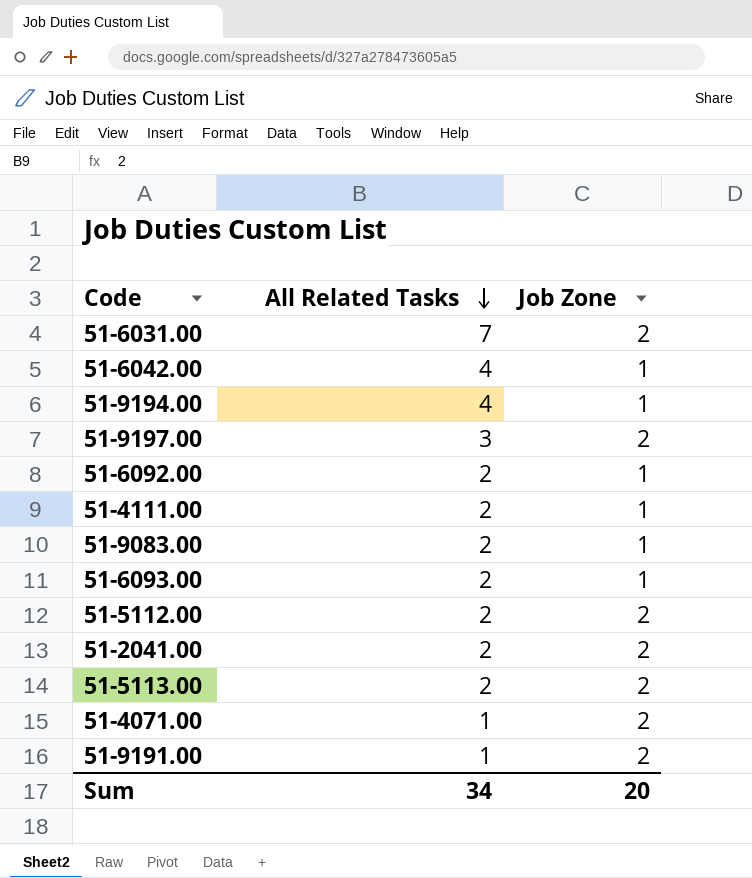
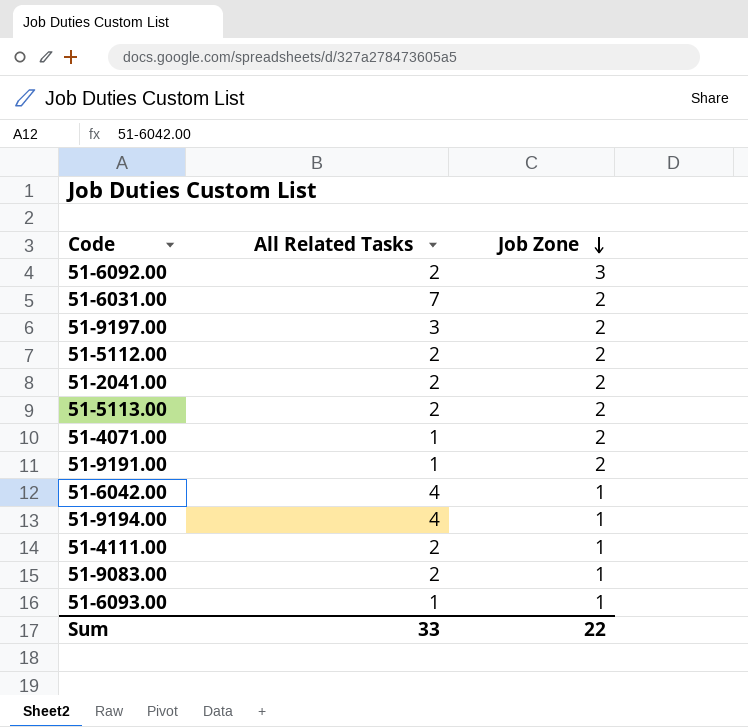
row order: All Related Tasks descending -> Job Zone descending
51-6092.00 | Job Zone: 1 -> 3
51-6093.00 | All Related Tasks: 2 -> 1
Sum | All Related Tasks: 34 -> 33
Sum | Job Zone: 20 -> 22

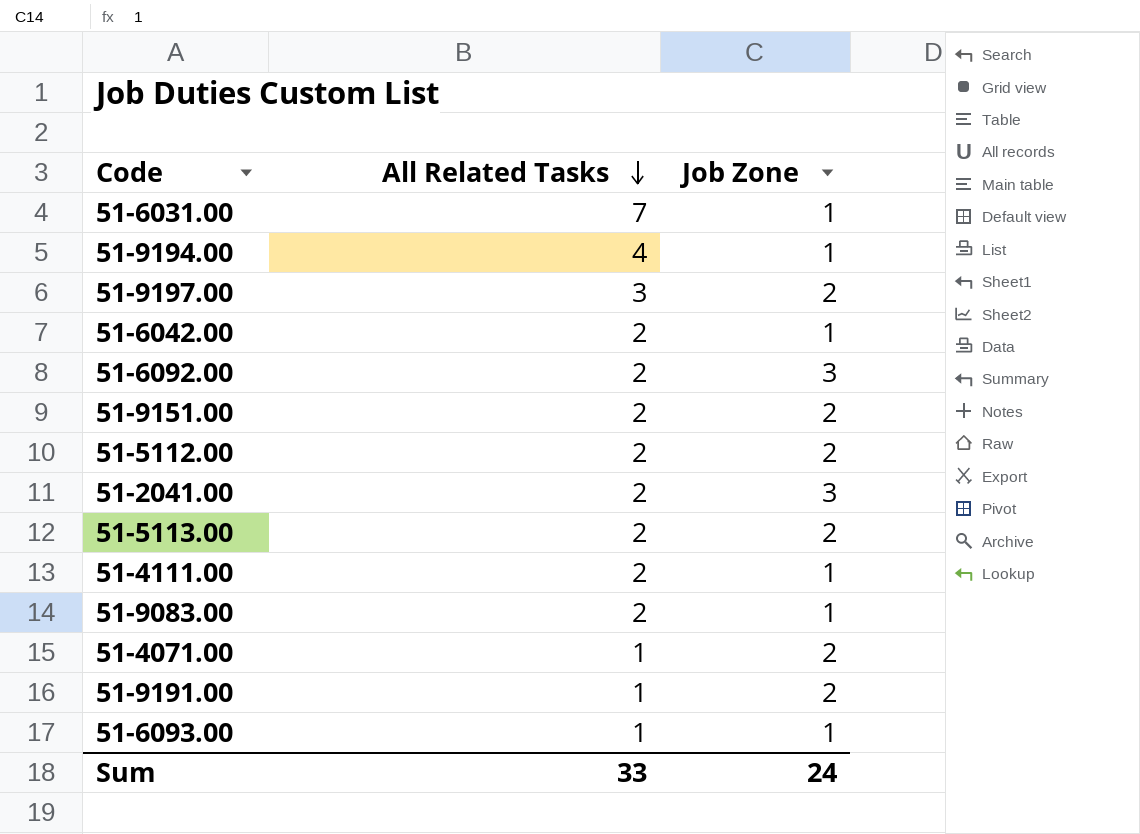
row order: Job Zone descending -> All Related Tasks descending
51-6031.00 | Job Zone: 2 -> 1
51-6042.00 | All Related Tasks: 4 -> 2
row 51-9151.00: none -> 2 | 2
51-2041.00 | Job Zone: 2 -> 3
Sum | Job Zone: 22 -> 24

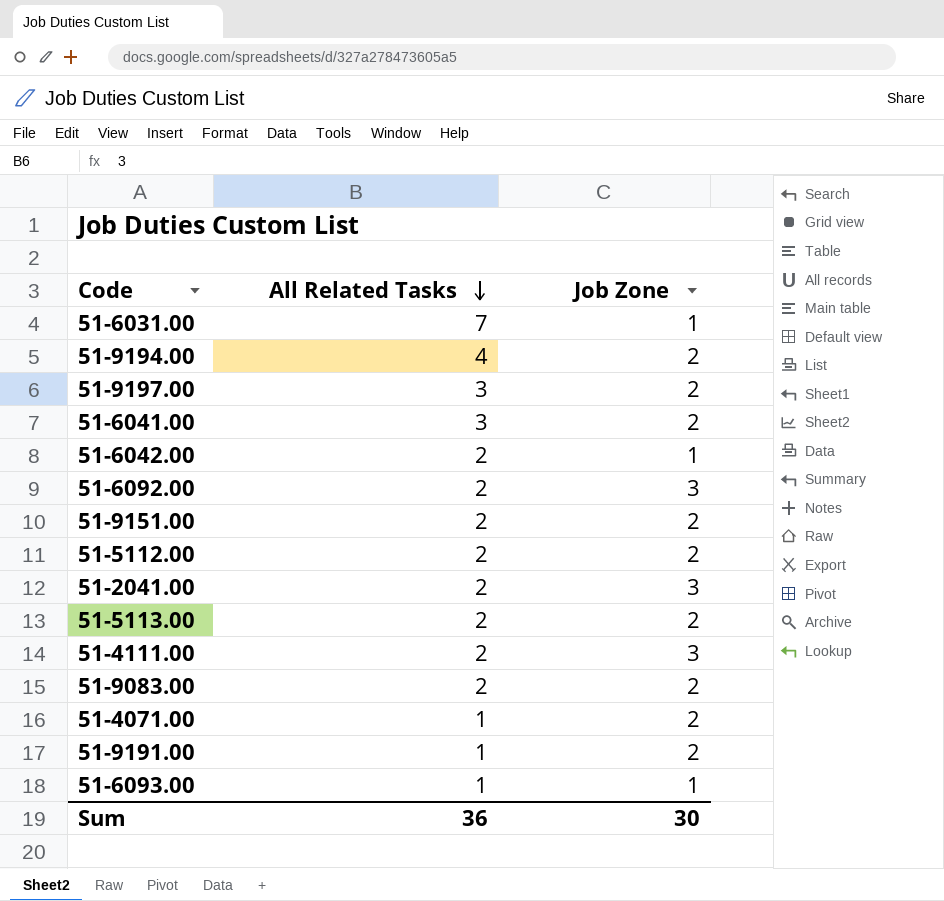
51-9194.00 | Job Zone: 1 -> 2
row 51-6041.00: none -> 3 | 2
51-4111.00 | Job Zone: 1 -> 3
51-9083.00 | Job Zone: 1 -> 2
Sum | All Related Tasks: 33 -> 36
Sum | Job Zone: 24 -> 30

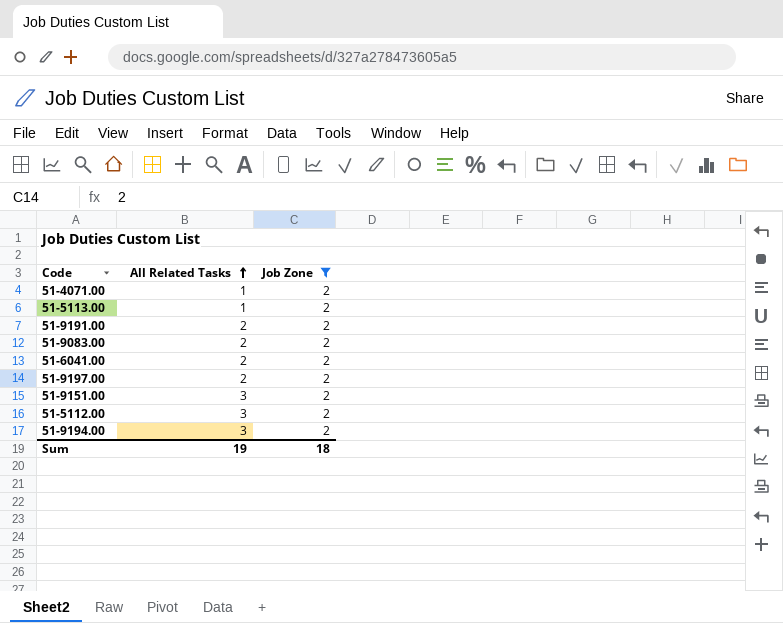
filter: none -> Job Zone = 2
row order: All Related Tasks descending -> All Related Tasks ascending
51-5113.00 | All Related Tasks: 2 -> 1
51-9191.00 | All Related Tasks: 1 -> 2
51-6041.00 | All Related Tasks: 3 -> 2
51-9197.00 | All Related Tasks: 3 -> 2
51-9151.00 | All Related Tasks: 2 -> 3
51-5112.00 | All Related Tasks: 2 -> 3
51-9194.00 | All Related Tasks: 4 -> 3
Sum | All Related Tasks: 36 -> 19
Sum | Job Zone: 30 -> 18

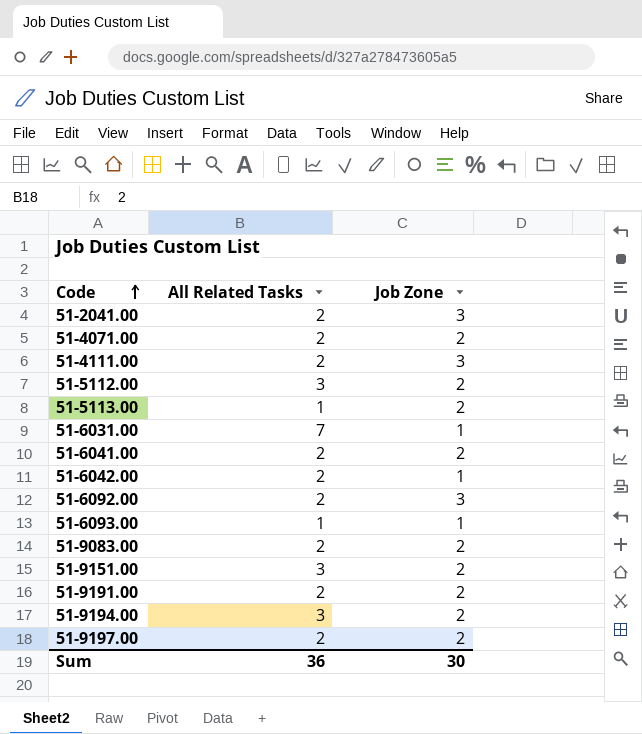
filter: Job Zone = 2 -> none
row order: All Related Tasks ascending -> Code ascending
51-4071.00 | All Related Tasks: 1 -> 2
Sum | All Related Tasks: 19 -> 36
Sum | Job Zone: 18 -> 30

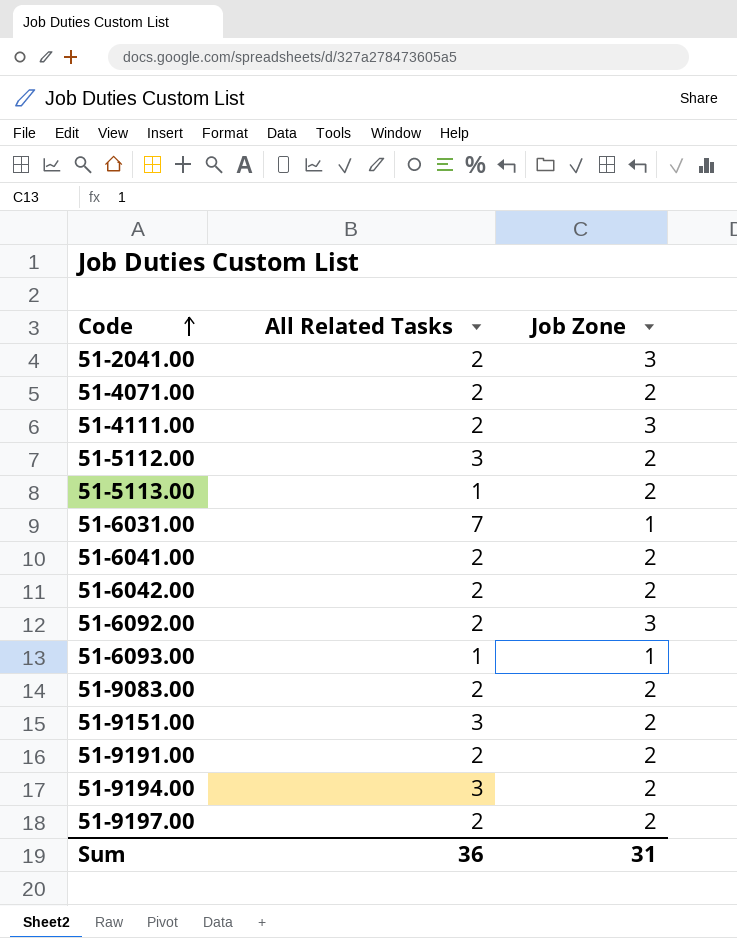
51-6042.00 | Job Zone: 1 -> 2
Sum | Job Zone: 30 -> 31

